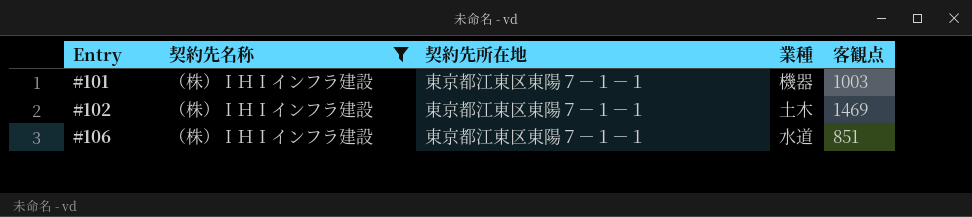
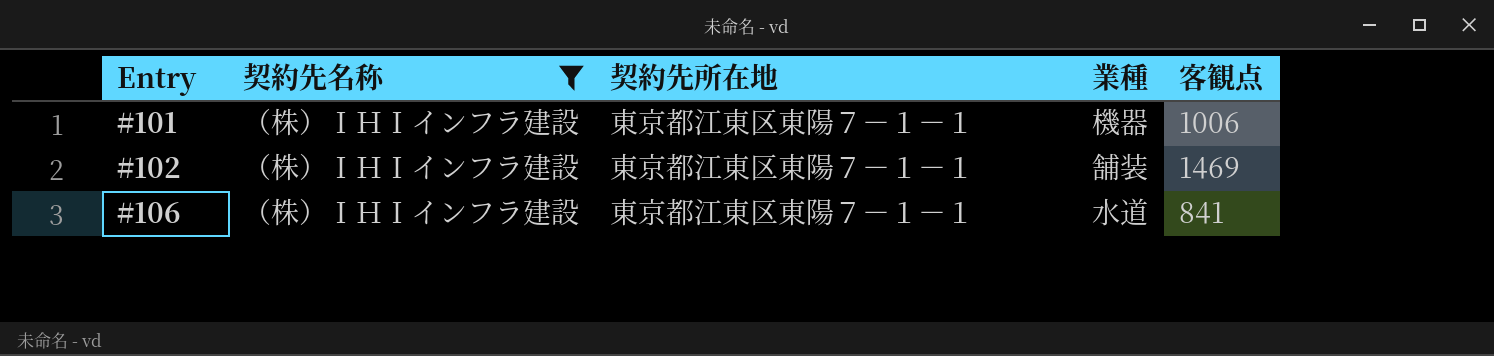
#101 | 客観点: 1003 -> 1006
#102 | 業種: 土木 -> 舗装
#106 | 客観点: 851 -> 841

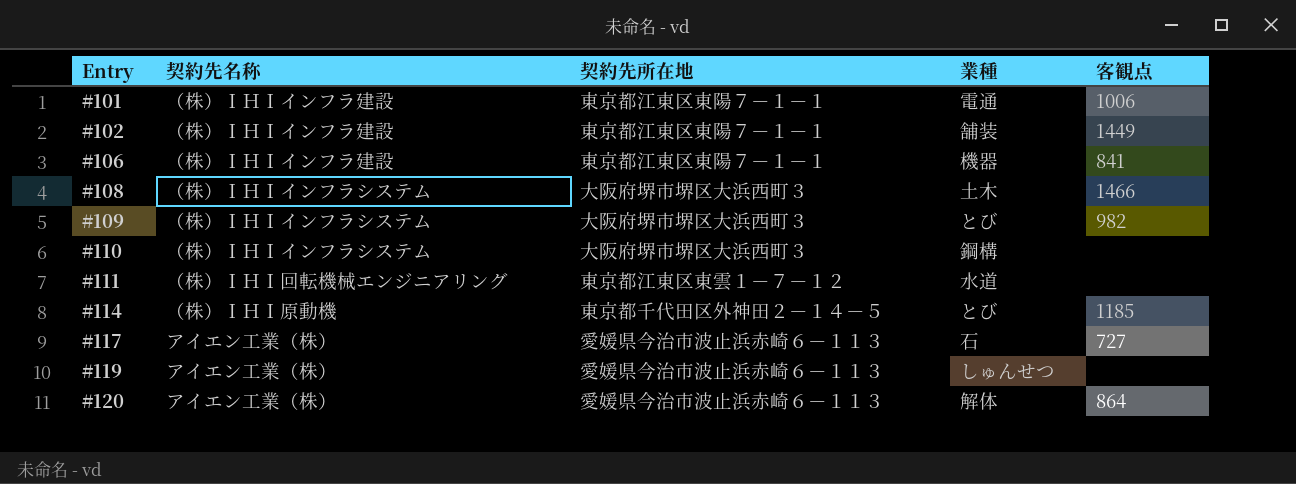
filter: 契約先名称 = （株）ＩＨＩインフラ建設 -> none
#101 | 業種: 機器 -> 電通
#102 | 客観点: 1469 -> 1449
#106 | 業種: 水道 -> 機器

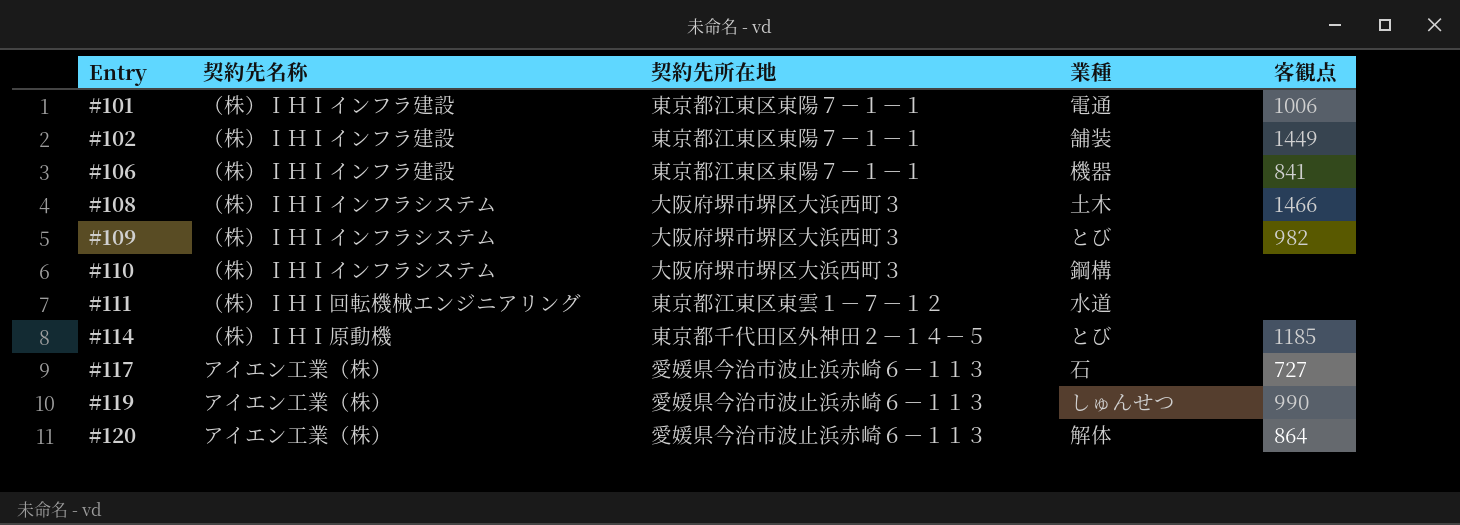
#119 | 客観点: none -> 990

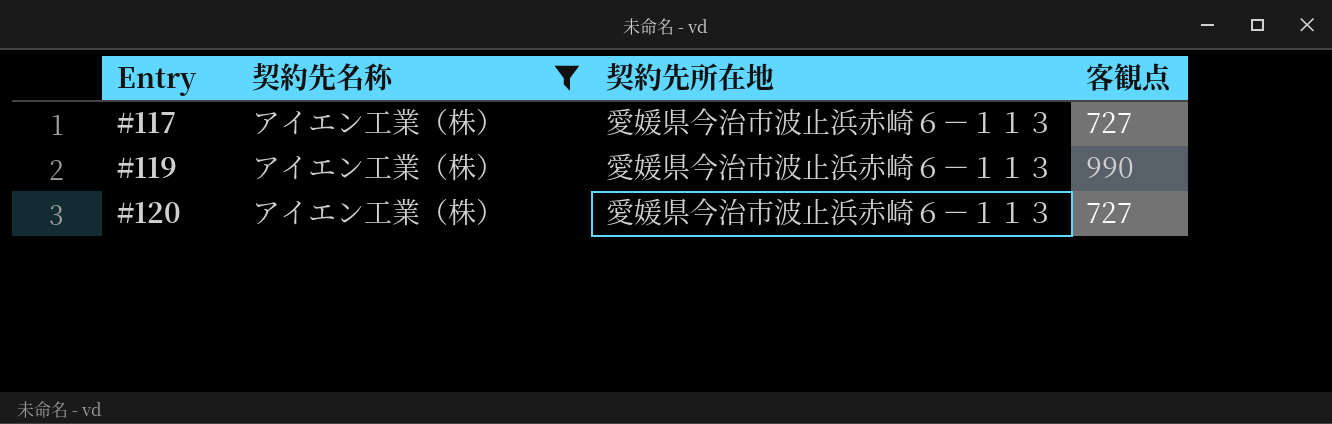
filter: none -> 契約先名称 = アイエン工業（株）
column 業種 | position: 4 -> none
#120 | 客観点: 864 -> 727

